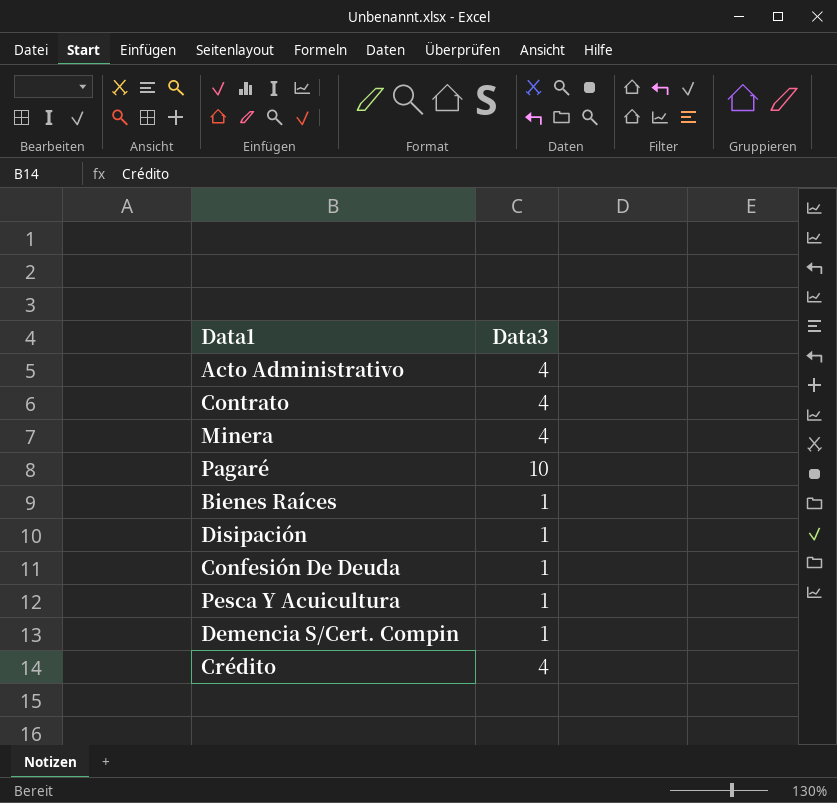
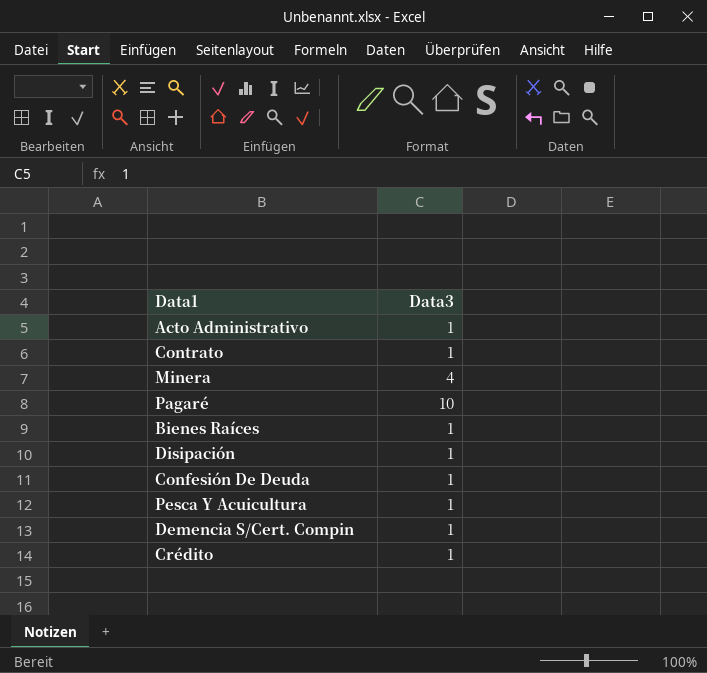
Acto Administrativo | Data3: 4 -> 1
Contrato | Data3: 4 -> 1
Crédito | Data3: 4 -> 1

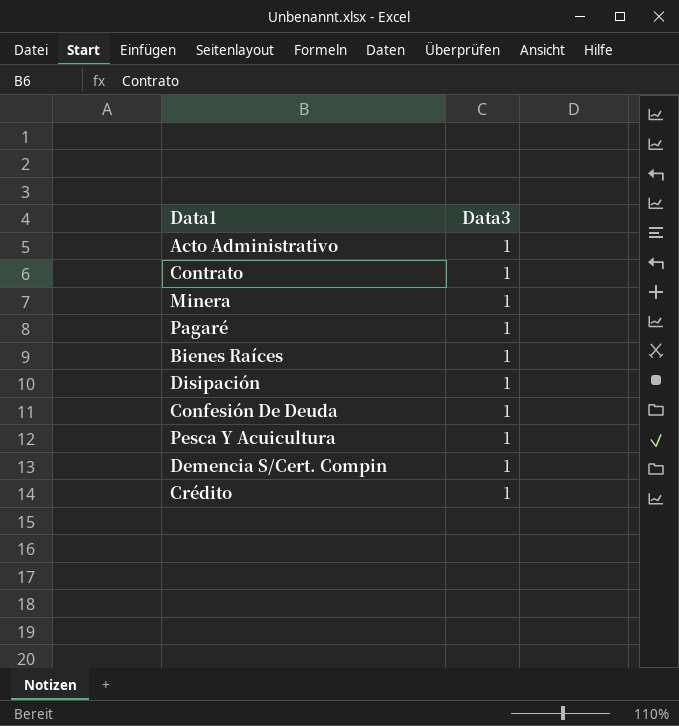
Minera | Data3: 4 -> 1
Pagaré | Data3: 10 -> 1

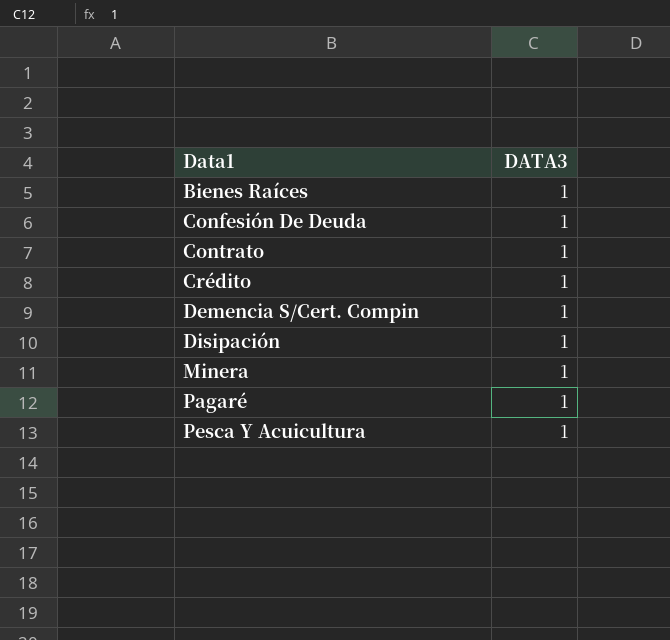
row order: none -> Data1 ascending
column name: Data3 -> DATA3
row Acto Administrativo: 1 -> none

